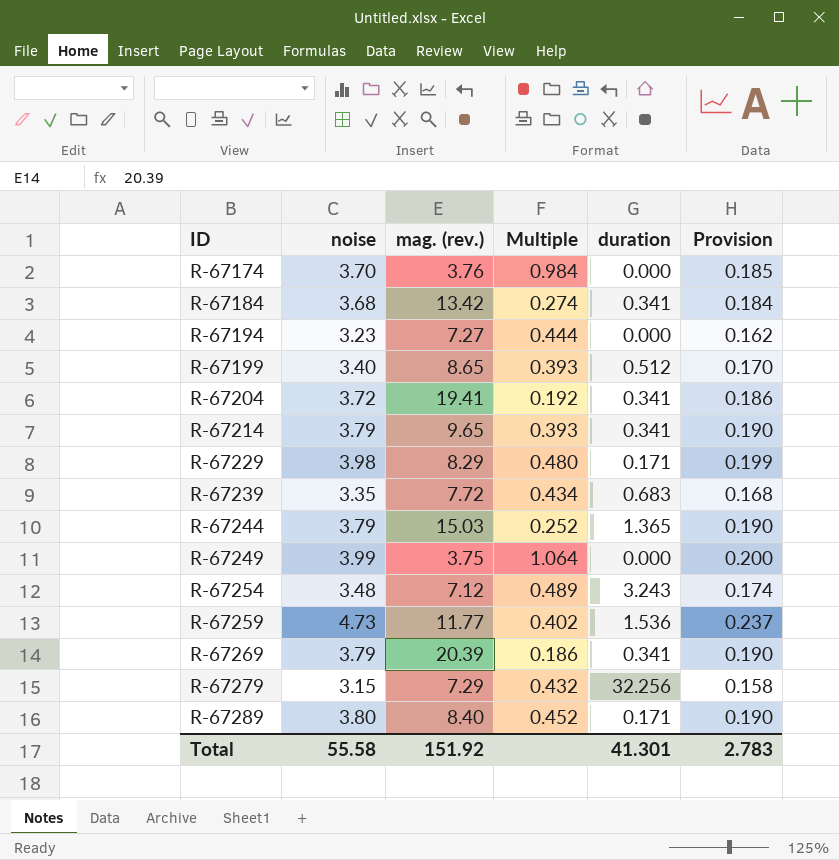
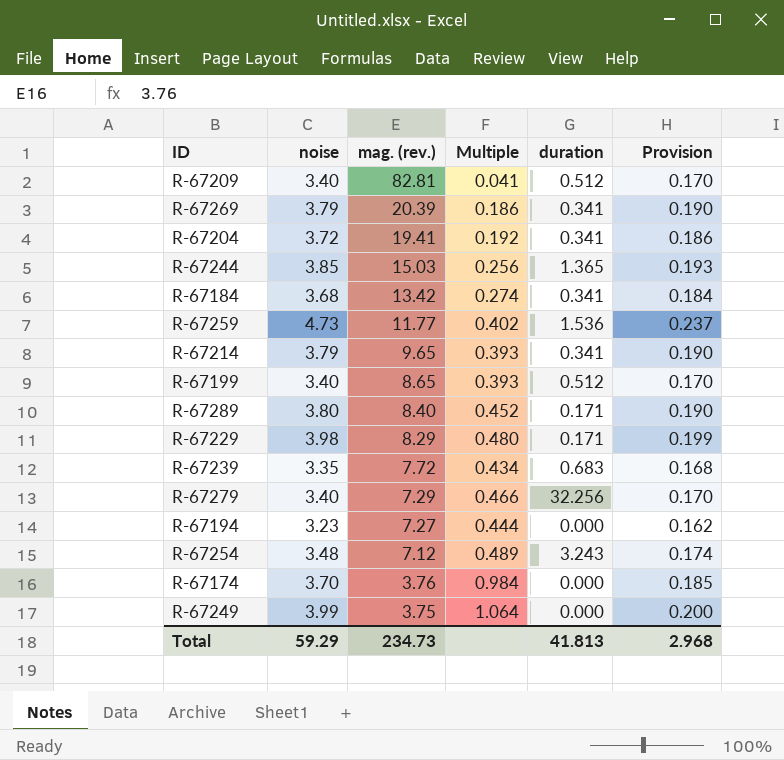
row order: ID ascending -> mag. (rev.) descending
row R-67209: none -> 3.40 | 82.81 | 0.041 | 0.512 | 0.170
R-67244 | noise: 3.79 -> 3.85
R-67244 | Multiple: 0.252 -> 0.256
R-67244 | Provision: 0.190 -> 0.193
R-67279 | noise: 3.15 -> 3.40
R-67279 | Multiple: 0.432 -> 0.466
R-67279 | Provision: 0.158 -> 0.170
Total | noise: 55.58 -> 59.29
Total | mag. (rev.): 151.92 -> 234.73
Total | duration: 41.301 -> 41.813
Total | Provision: 2.783 -> 2.968

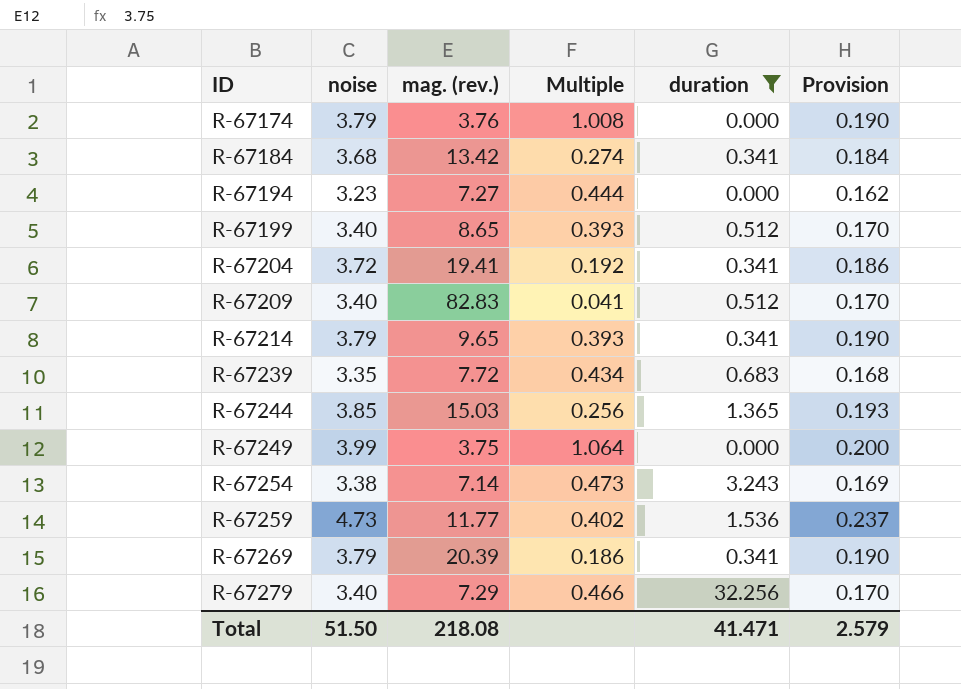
filter: none -> duration != 0.171
row order: mag. (rev.) descending -> ID ascending
R-67174 | noise: 3.70 -> 3.79
R-67174 | Multiple: 0.984 -> 1.008
R-67174 | Provision: 0.185 -> 0.190
R-67209 | mag. (rev.): 82.81 -> 82.83
R-67254 | noise: 3.48 -> 3.38
R-67254 | mag. (rev.): 7.12 -> 7.14
R-67254 | Multiple: 0.489 -> 0.473
R-67254 | Provision: 0.174 -> 0.169
Total | noise: 59.29 -> 51.50
Total | mag. (rev.): 234.73 -> 218.08
Total | duration: 41.813 -> 41.471
Total | Provision: 2.968 -> 2.579

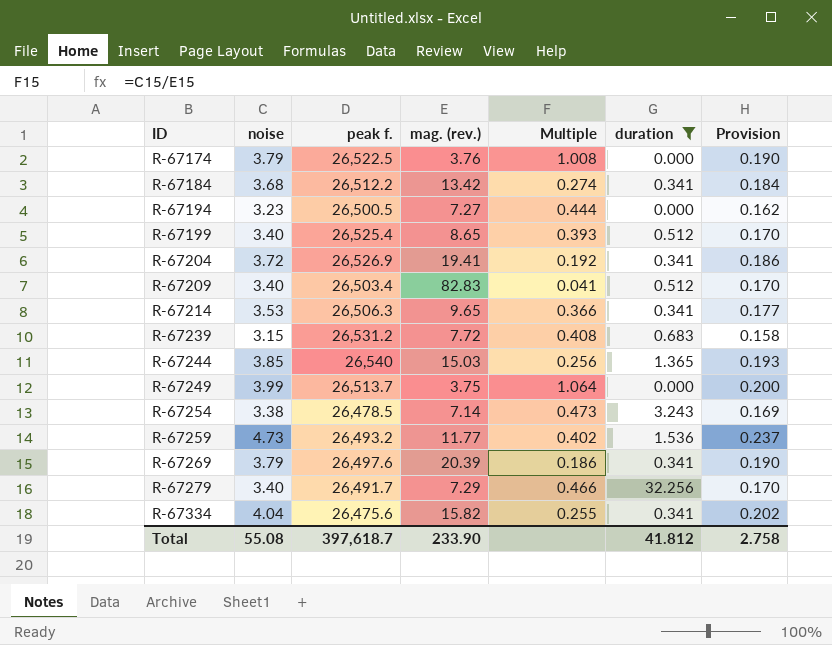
column peak f. | position: none -> 3
R-67214 | noise: 3.79 -> 3.53
R-67214 | Multiple: 0.393 -> 0.366
R-67214 | Provision: 0.190 -> 0.177
R-67239 | noise: 3.35 -> 3.15
R-67239 | Multiple: 0.434 -> 0.408
R-67239 | Provision: 0.168 -> 0.158
row R-67334: none -> 4.04 | 26,475.6 | 15.82 | 0.255 | 0.341 | 0.202
Total | noise: 51.50 -> 55.08
Total | mag. (rev.): 218.08 -> 233.90
Total | duration: 41.471 -> 41.812
Total | Provision: 2.579 -> 2.758

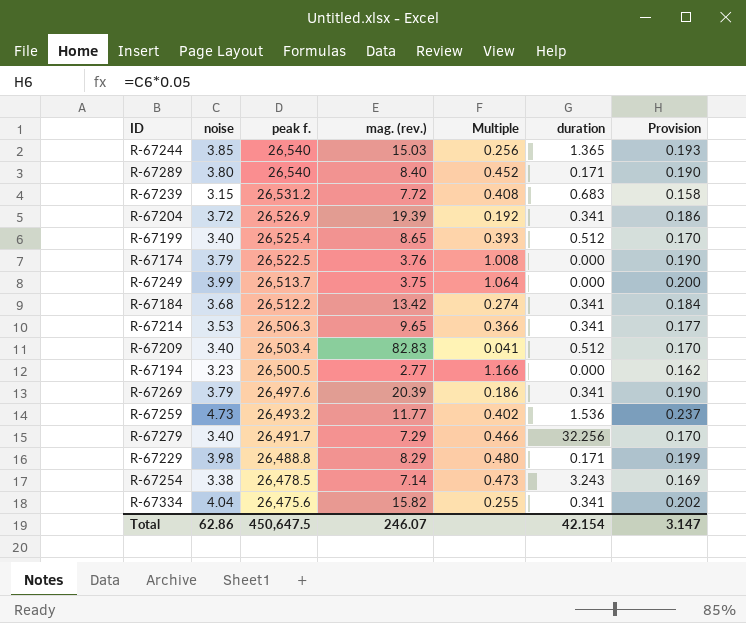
filter: duration != 0.171 -> none
row order: ID ascending -> peak f. descending
R-67204 | mag. (rev.): 19.41 -> 19.39
R-67194 | mag. (rev.): 7.27 -> 2.77
R-67194 | Multiple: 0.444 -> 1.166
Total | noise: 55.08 -> 62.86
Total | peak f.: 397,618.7 -> 450,647.5
Total | mag. (rev.): 233.90 -> 246.07
Total | duration: 41.812 -> 42.154
Total | Provision: 2.758 -> 3.147

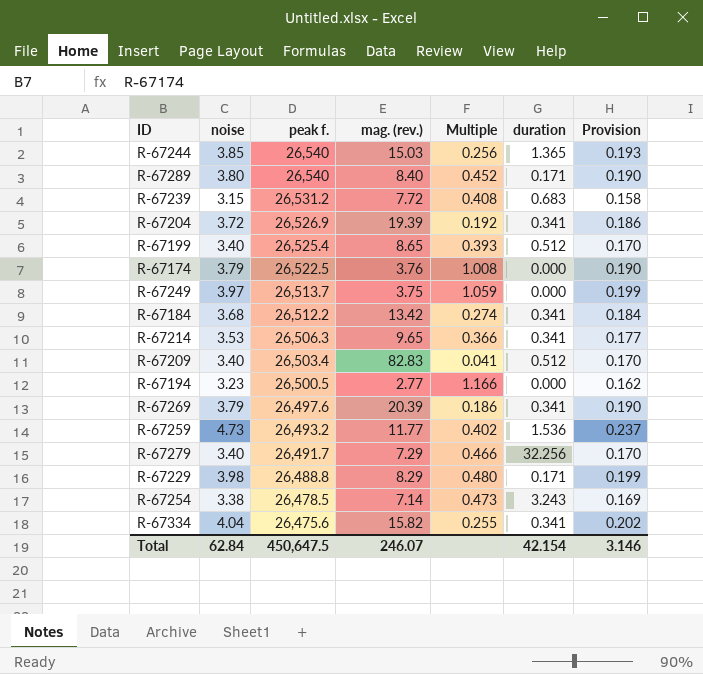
R-67249 | noise: 3.99 -> 3.97
R-67249 | Multiple: 1.064 -> 1.059
R-67249 | Provision: 0.200 -> 0.199
Total | noise: 62.86 -> 62.84
Total | Provision: 3.147 -> 3.146

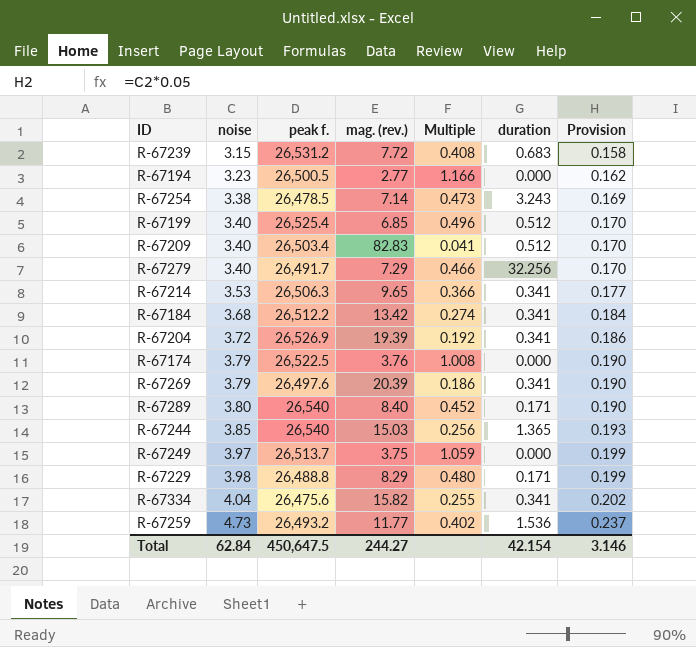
row order: peak f. descending -> noise ascending
R-67199 | mag. (rev.): 8.65 -> 6.85
R-67199 | Multiple: 0.393 -> 0.496
Total | mag. (rev.): 246.07 -> 244.27

